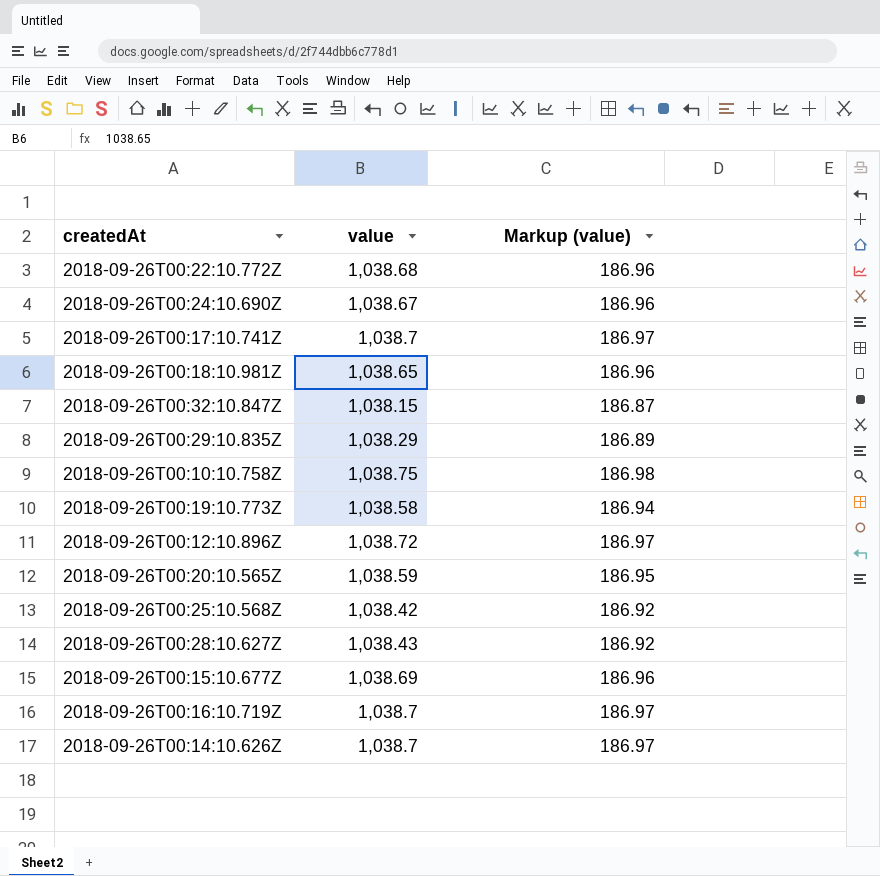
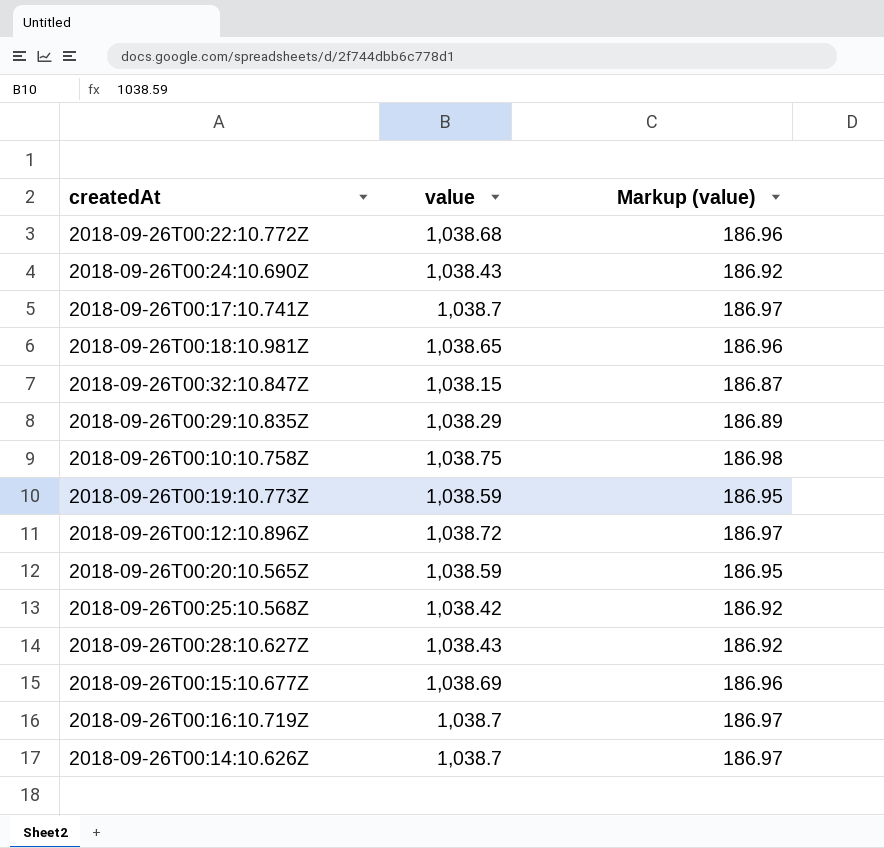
2018-09-26T00:24:10.690Z | value: 1,038.67 -> 1,038.43
2018-09-26T00:24:10.690Z | Markup (value): 186.96 -> 186.92
2018-09-26T00:19:10.773Z | value: 1,038.58 -> 1,038.59
2018-09-26T00:19:10.773Z | Markup (value): 186.94 -> 186.95

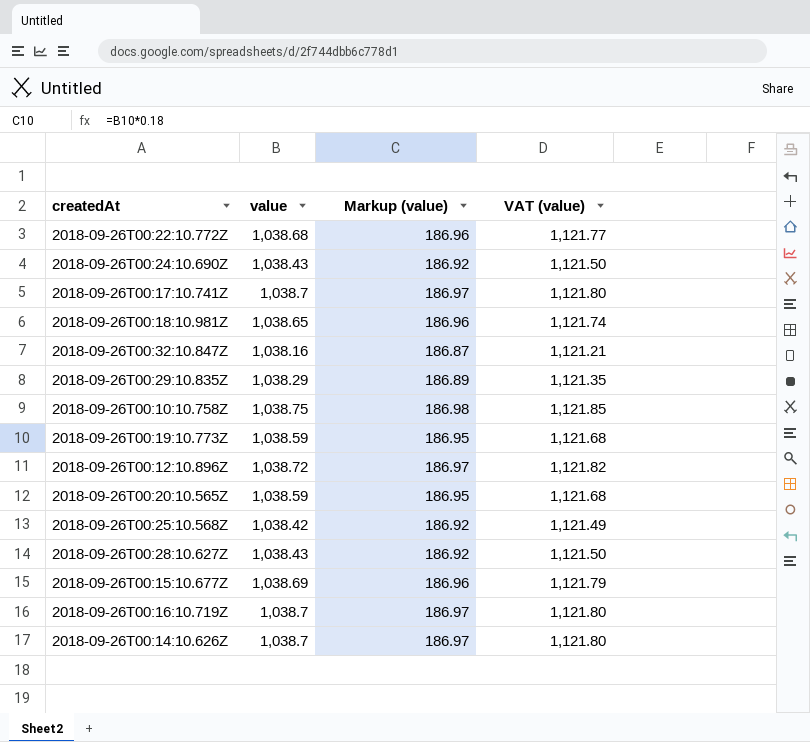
column VAT (value) | formula: none -> [value] * 1.08
2018-09-26T00:32:10.847Z | value: 1,038.15 -> 1,038.16

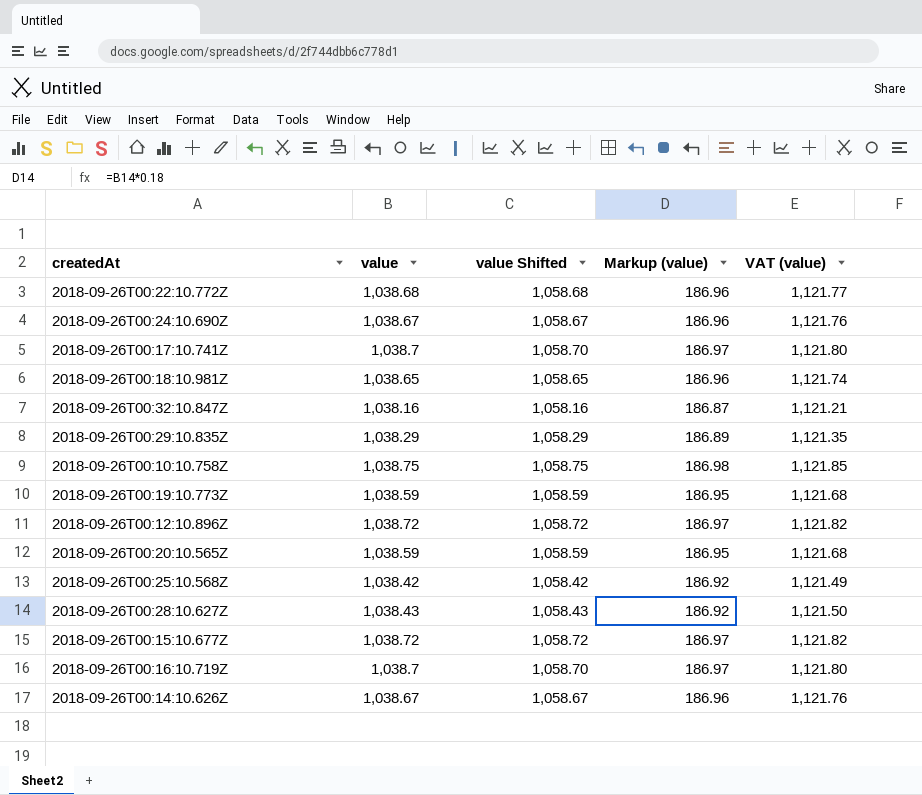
column value Shifted | formula: none -> [value] + 20
2018-09-26T00:24:10.690Z | value: 1,038.43 -> 1,038.67
2018-09-26T00:24:10.690Z | Markup (value): 186.92 -> 186.96
2018-09-26T00:24:10.690Z | VAT (value): 1,121.50 -> 1,121.76
2018-09-26T00:15:10.677Z | value: 1,038.69 -> 1,038.72
2018-09-26T00:15:10.677Z | Markup (value): 186.96 -> 186.97
2018-09-26T00:15:10.677Z | VAT (value): 1,121.79 -> 1,121.82
2018-09-26T00:14:10.626Z | value: 1,038.7 -> 1,038.67
2018-09-26T00:14:10.626Z | Markup (value): 186.97 -> 186.96
2018-09-26T00:14:10.626Z | VAT (value): 1,121.80 -> 1,121.76

